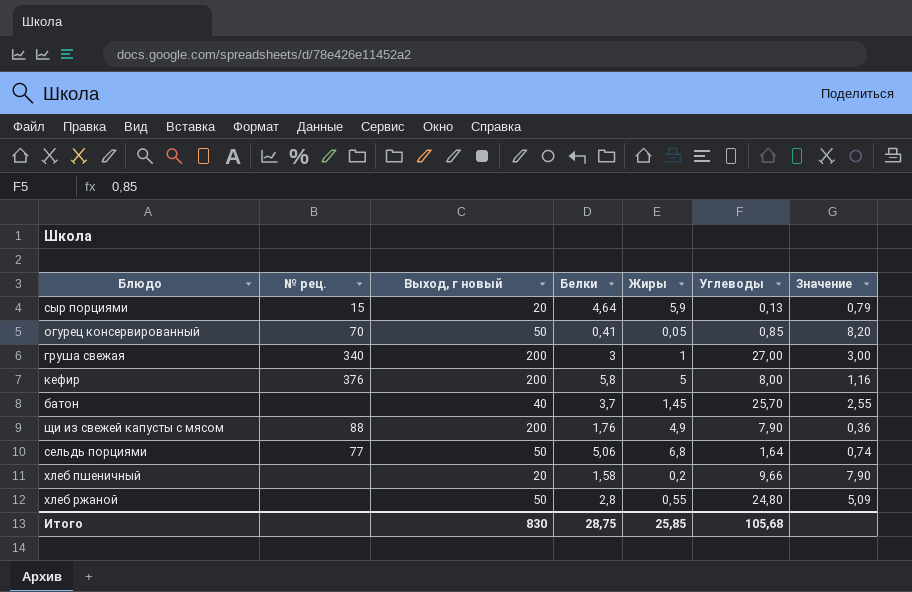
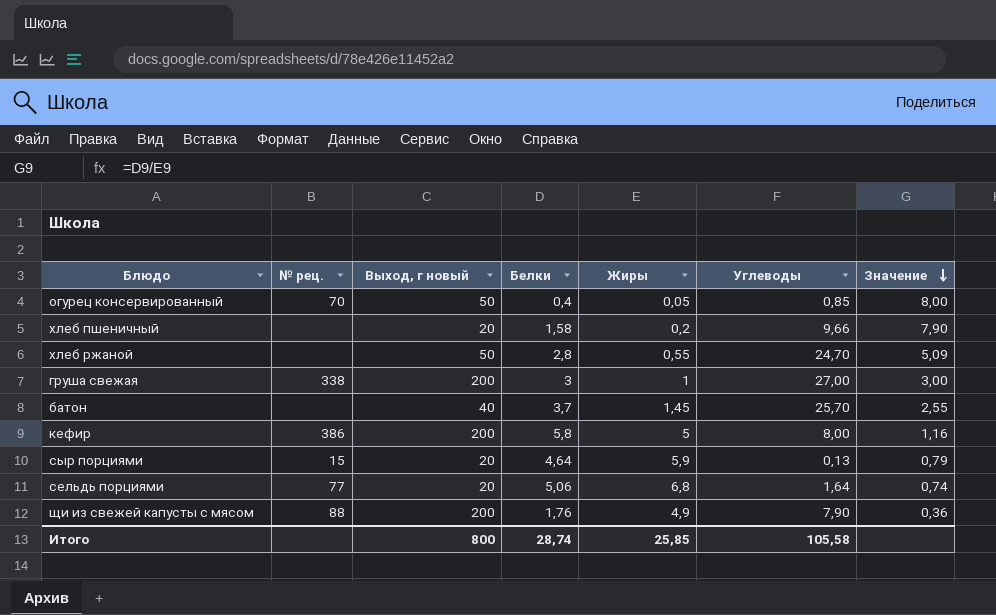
row order: none -> Значение descending
огурец консервированный | Белки: 0,41 -> 0,4
огурец консервированный | Значение: 8,20 -> 8,00
хлеб ржаной | Углеводы: 24,80 -> 24,70
груша свежая | № рец.: 340 -> 338
кефир | № рец.: 376 -> 386
сельдь порциями | Выход, г новый: 50 -> 20
Итого | Выход, г новый: 830 -> 800
Итого | Белки: 28,75 -> 28,74
Итого | Углеводы: 105,68 -> 105,58

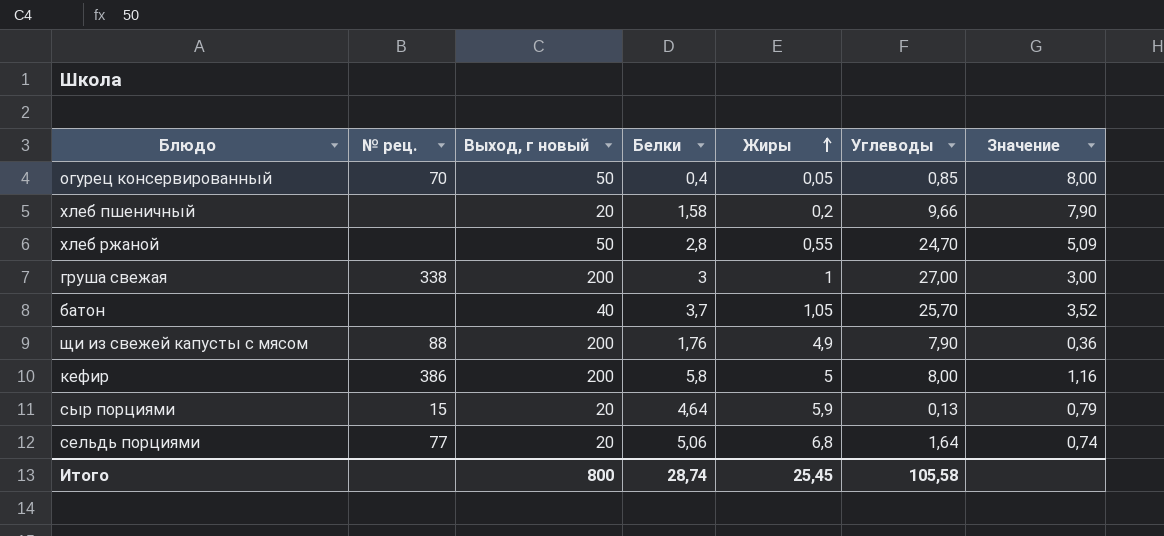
row order: Значение descending -> Жиры ascending
батон | Жиры: 1,45 -> 1,05
батон | Значение: 2,55 -> 3,52
Итого | Жиры: 25,85 -> 25,45

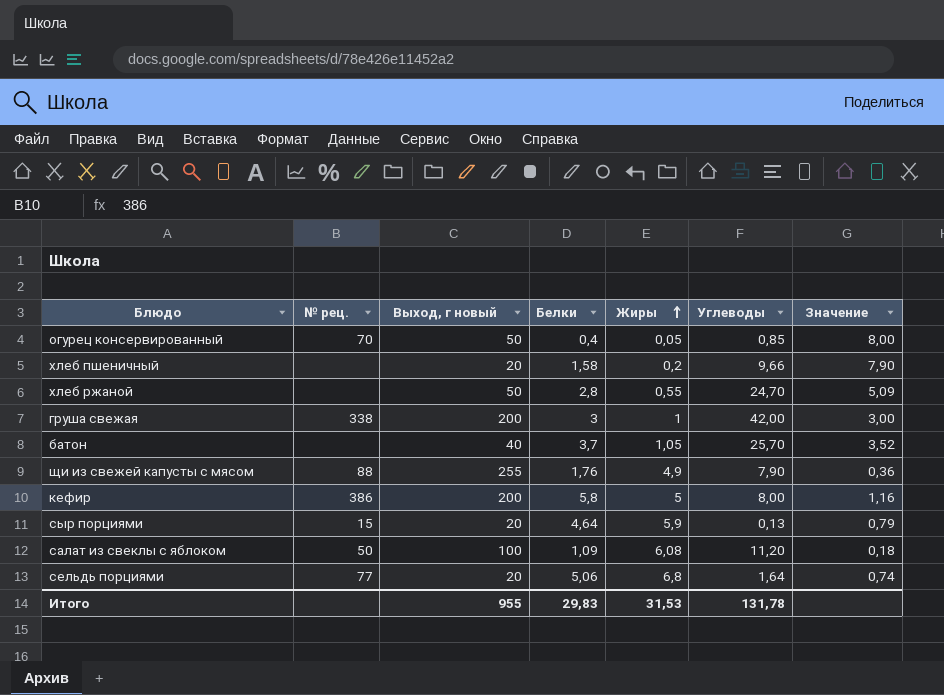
груша свежая | Углеводы: 27,00 -> 42,00
щи из свежей капусты с мясом | Выход, г новый: 200 -> 255
row салат из свеклы с яблоком: none -> 50 | 100 | 1,09 | 6,08 | 11,20 | 0,18
Итого | Выход, г новый: 800 -> 955
Итого | Белки: 28,74 -> 29,83
Итого | Жиры: 25,45 -> 31,53
Итого | Углеводы: 105,58 -> 131,78

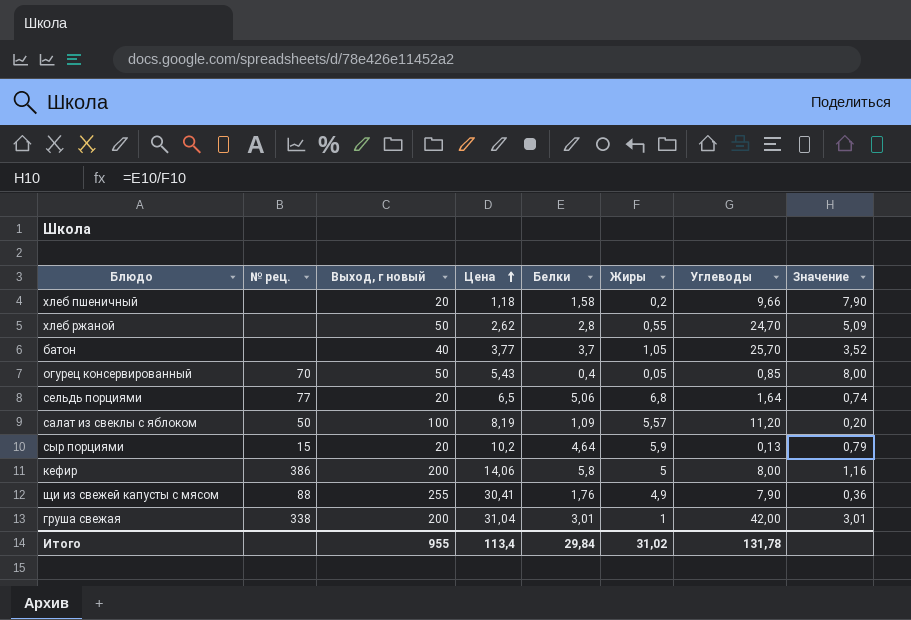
row order: Жиры ascending -> Цена ascending
column Цена | position: none -> 4
салат из свеклы с яблоком | Жиры: 6,08 -> 5,57
салат из свеклы с яблоком | Значение: 0,18 -> 0,20
груша свежая | Белки: 3 -> 3,01
груша свежая | Значение: 3,00 -> 3,01
Итого | Белки: 29,83 -> 29,84
Итого | Жиры: 31,53 -> 31,02

